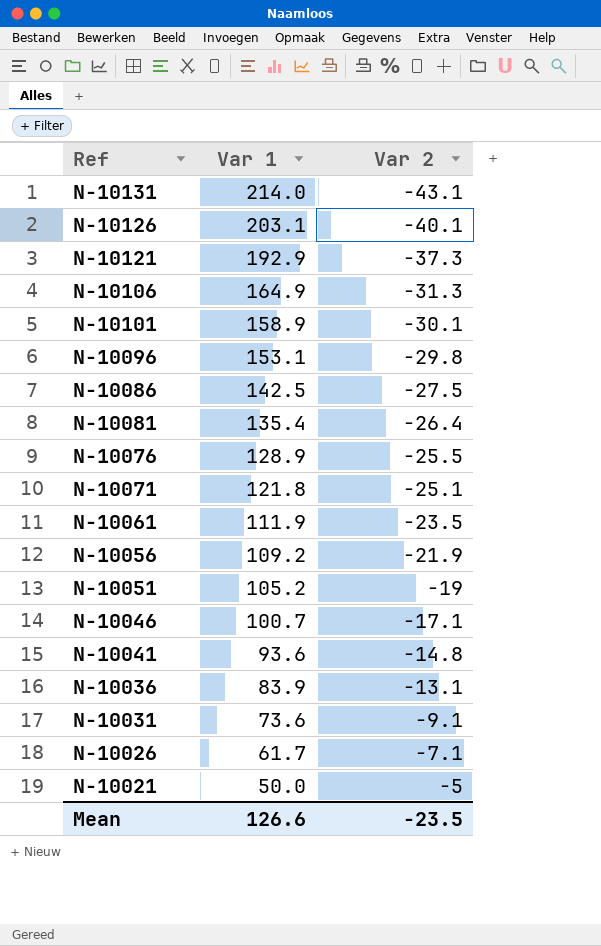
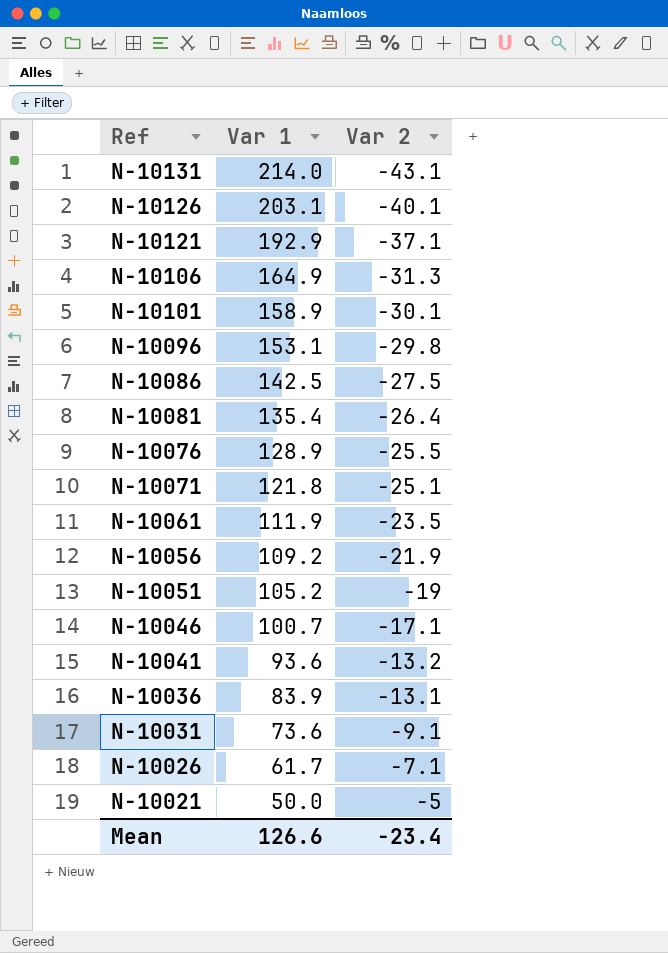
N-10121 | Var 2: -37.3 -> -37.1
N-10041 | Var 2: -14.8 -> -13.2
Mean | Var 2: -23.5 -> -23.4

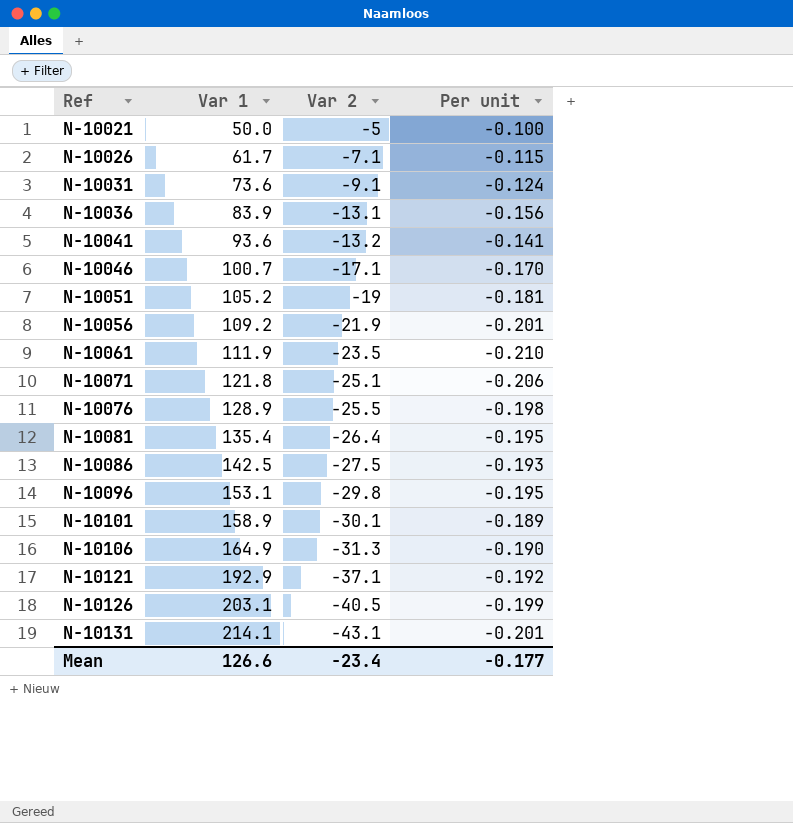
row order: Ref descending -> Ref ascending
column Per unit | formula: none -> [Var 2] / [Var 1]
N-10126 | Var 2: -40.1 -> -40.5
N-10131 | Var 1: 214.0 -> 214.1

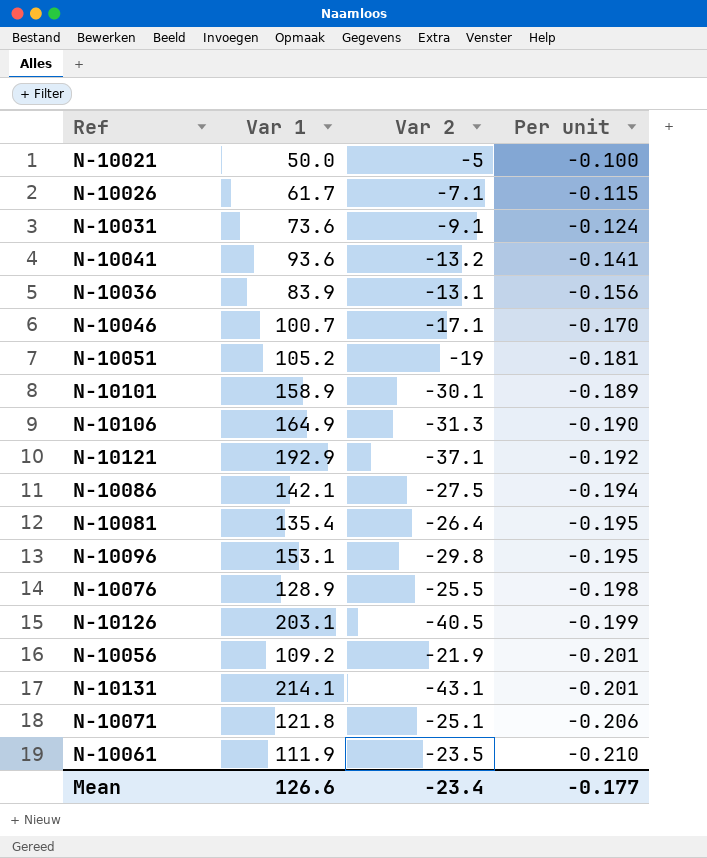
row order: Ref ascending -> Per unit descending
N-10086 | Var 1: 142.5 -> 142.1
N-10086 | Per unit: -0.193 -> -0.194

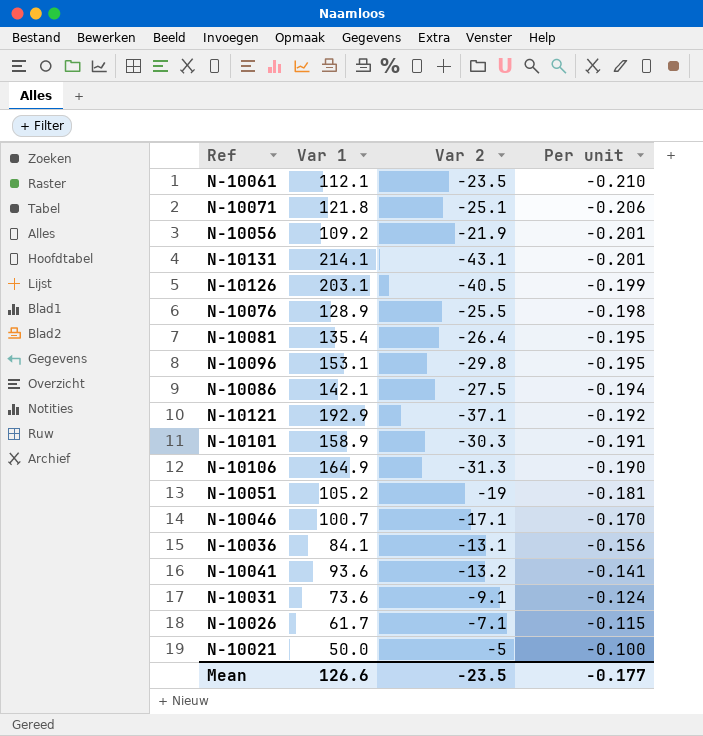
row order: Per unit descending -> Per unit ascending
N-10061 | Var 1: 111.9 -> 112.1
N-10101 | Var 2: -30.1 -> -30.3
N-10101 | Per unit: -0.189 -> -0.191
N-10036 | Var 1: 83.9 -> 84.1
Mean | Var 2: -23.4 -> -23.5

